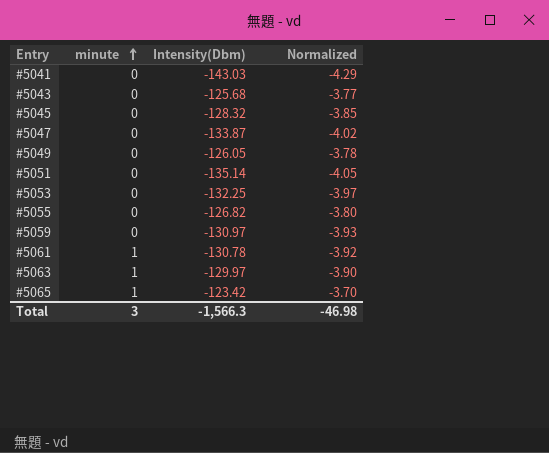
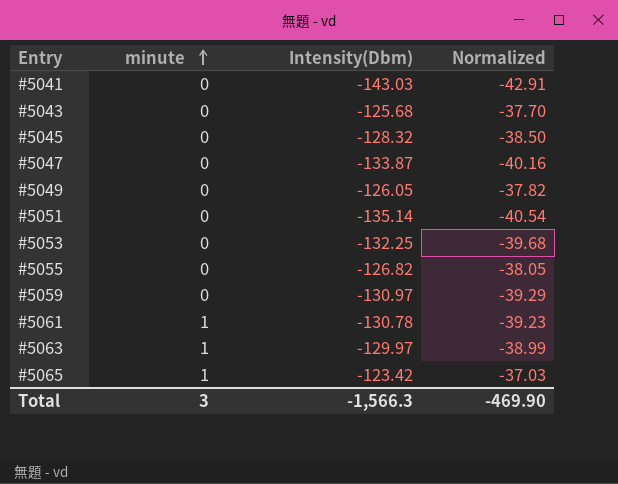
column Normalized | formula: [Intensity(Dbm)] * 0.03 -> [Intensity(Dbm)] * 0.3
Total | Normalized: -46.98 -> -469.90

